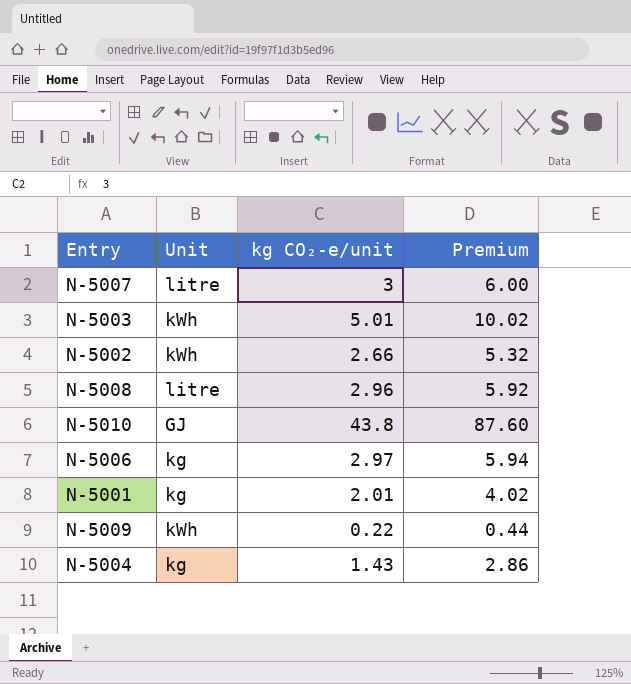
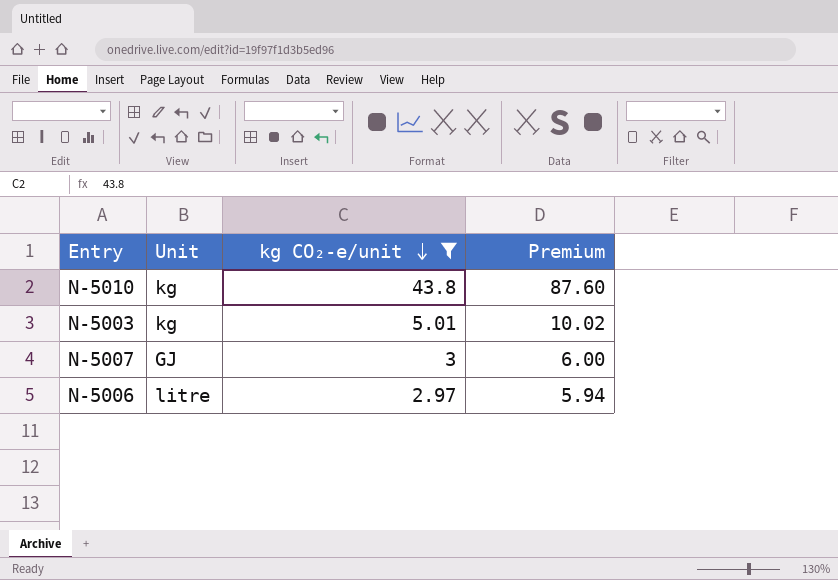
filter: none -> kg CO₂-e/unit >= 2.97
row order: none -> kg CO₂-e/unit descending
N-5010 | Unit: GJ -> kg
N-5003 | Unit: kWh -> kg
N-5007 | Unit: litre -> GJ
N-5006 | Unit: kg -> litre

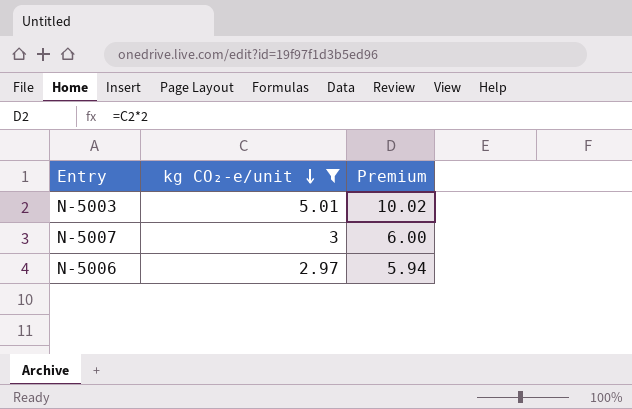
column Unit | position: 2 -> none
row N-5010: kg | 43.8 | 87.60 -> none

